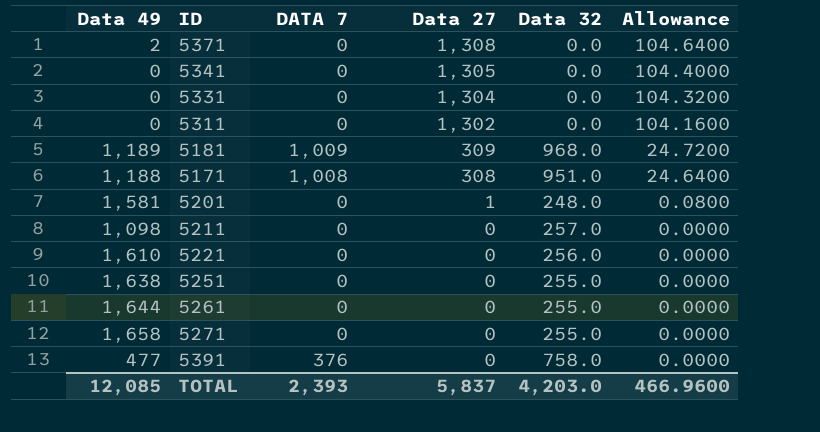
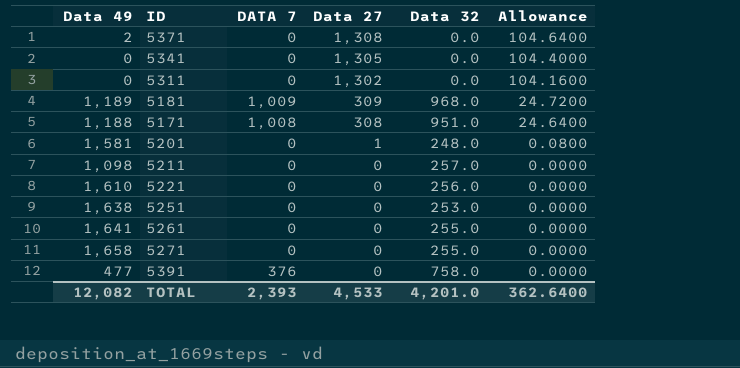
row 5331: 0 | 0 | 1,304 | 0.0 | 104.3200 -> none
5251 | Data 32: 255.0 -> 253.0
5261 | Data 49: 1,644 -> 1,641
TOTAL | Data 49: 12,085 -> 12,082
TOTAL | Data 27: 5,837 -> 4,533
TOTAL | Data 32: 4,203.0 -> 4,201.0
TOTAL | Allowance: 466.9600 -> 362.6400

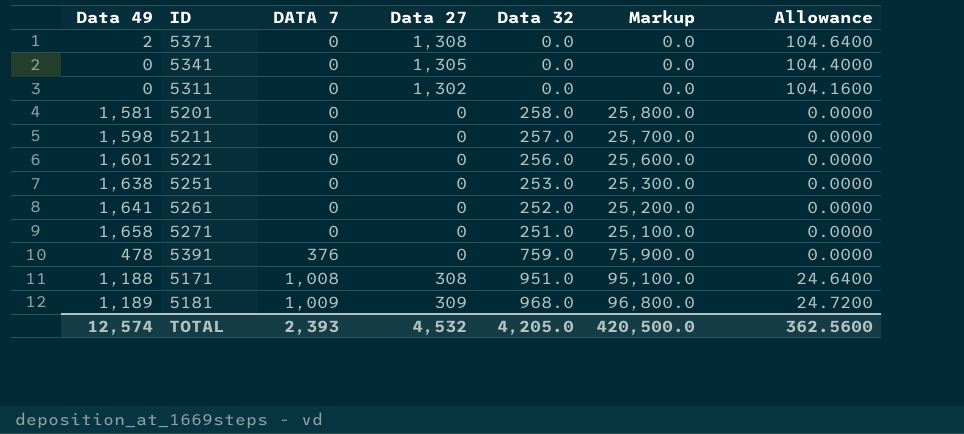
row order: Data 27 descending -> DATA 7 ascending
column Markup | formula: none -> [Data 32] * 100
5201 | Data 27: 1 -> 0
5201 | Data 32: 248.0 -> 258.0
5201 | Allowance: 0.0800 -> 0.0000
5211 | Data 49: 1,098 -> 1,598
5221 | Data 49: 1,610 -> 1,601
5261 | Data 32: 255.0 -> 252.0
5271 | Data 32: 255.0 -> 251.0
5391 | Data 49: 477 -> 478
5391 | Data 32: 758.0 -> 759.0
TOTAL | Data 49: 12,082 -> 12,574
TOTAL | Data 27: 4,533 -> 4,532
TOTAL | Data 32: 4,201.0 -> 4,205.0
TOTAL | Allowance: 362.6400 -> 362.5600

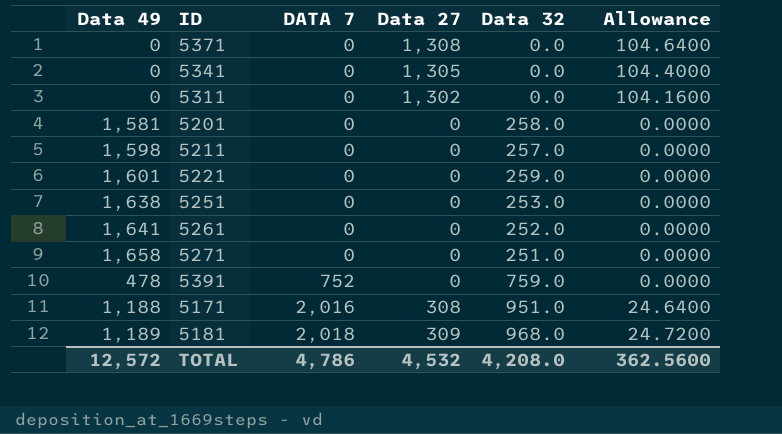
column Markup | formula: [Data 32] * 100 -> none
5371 | Data 49: 2 -> 0
5221 | Data 32: 256.0 -> 259.0
5391 | DATA 7: 376 -> 752
5171 | DATA 7: 1,008 -> 2,016
5181 | DATA 7: 1,009 -> 2,018
TOTAL | Data 49: 12,574 -> 12,572
TOTAL | DATA 7: 2,393 -> 4,786
TOTAL | Data 32: 4,205.0 -> 4,208.0

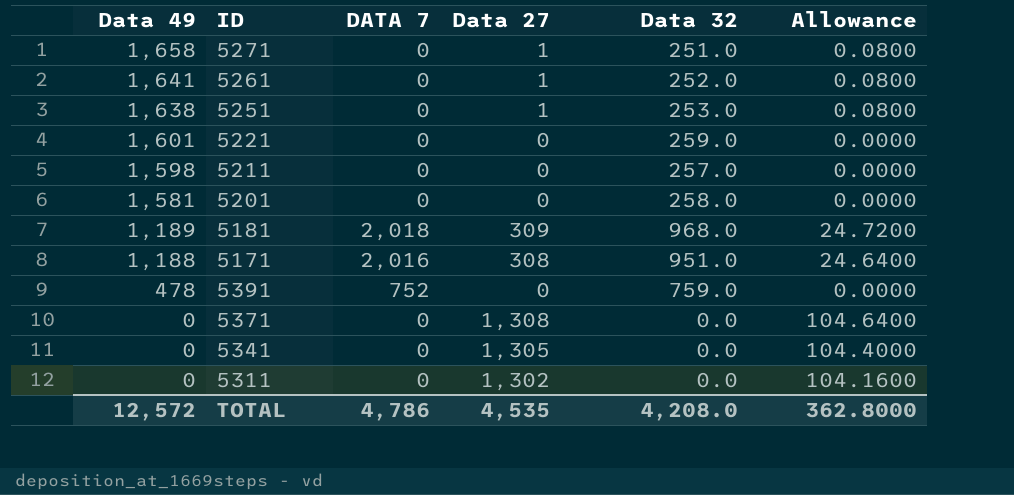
row order: DATA 7 ascending -> Data 49 descending
5271 | Data 27: 0 -> 1
5271 | Allowance: 0.0000 -> 0.0800
5261 | Data 27: 0 -> 1
5261 | Allowance: 0.0000 -> 0.0800
5251 | Data 27: 0 -> 1
5251 | Allowance: 0.0000 -> 0.0800
TOTAL | Data 27: 4,532 -> 4,535
TOTAL | Allowance: 362.5600 -> 362.8000

